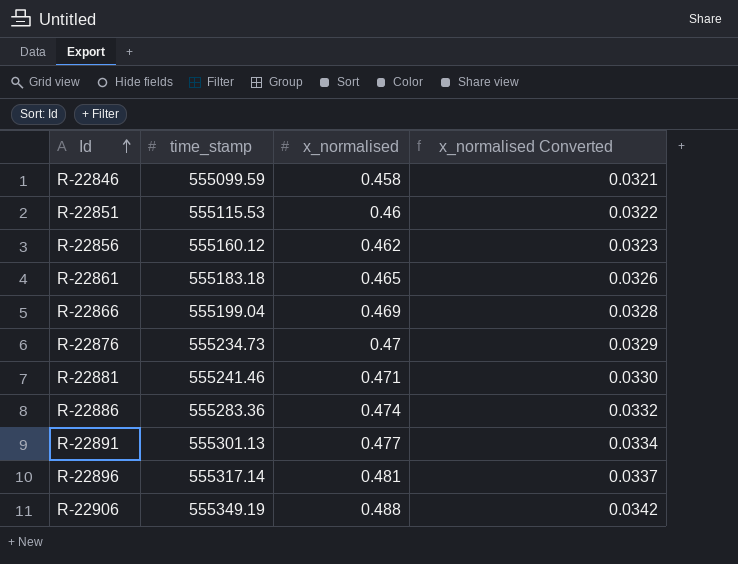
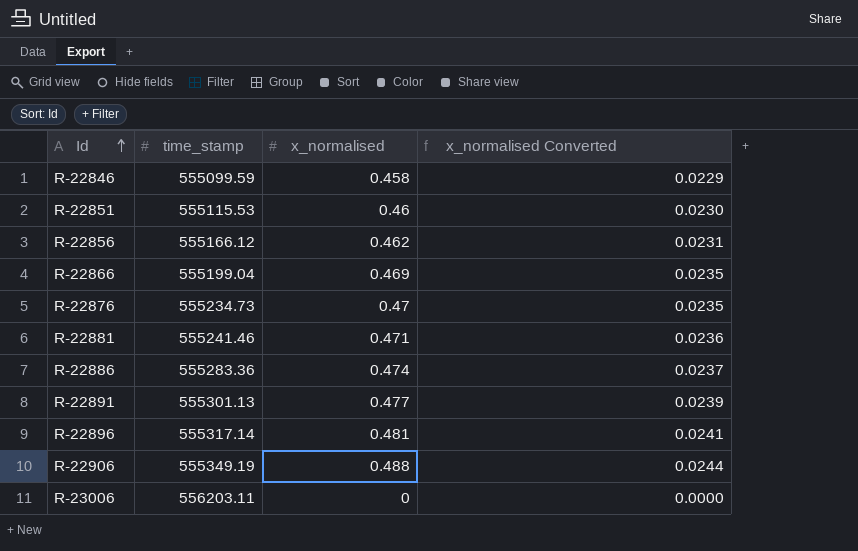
column x_normalised Converted | formula: [x_normalised] * 0.07 -> [x_normalised] * 0.05
row R-22861: 555183.18 | 0.465 | 0.0326 -> none
R-22856 | time_stamp: 555160.12 -> 555166.12
row R-23006: none -> 556203.11 | 0 | 0.0000

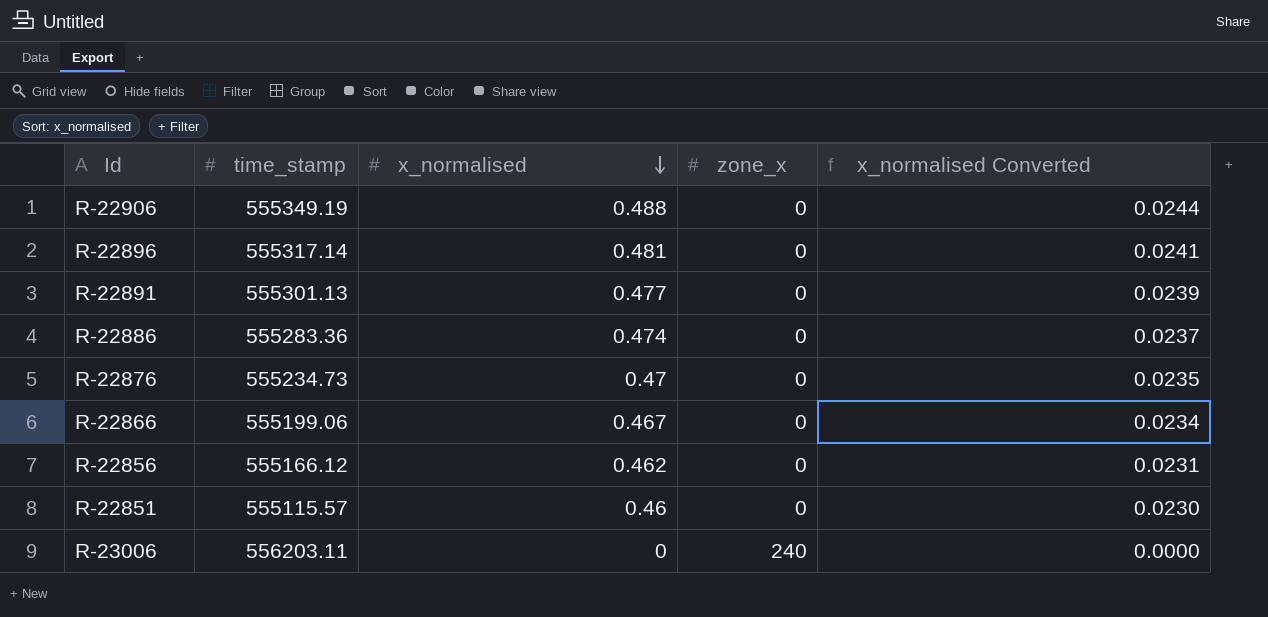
row order: Id ascending -> x_normalised descending
column zone_x | position: none -> 4
row R-22846: 555099.59 | 0.458 | 0.0229 -> none
row R-22881: 555241.46 | 0.471 | 0.0236 -> none
R-22866 | time_stamp: 555199.04 -> 555199.06
R-22866 | x_normalised: 0.469 -> 0.467
R-22866 | x_normalised Converted: 0.0235 -> 0.0234
R-22851 | time_stamp: 555115.53 -> 555115.57

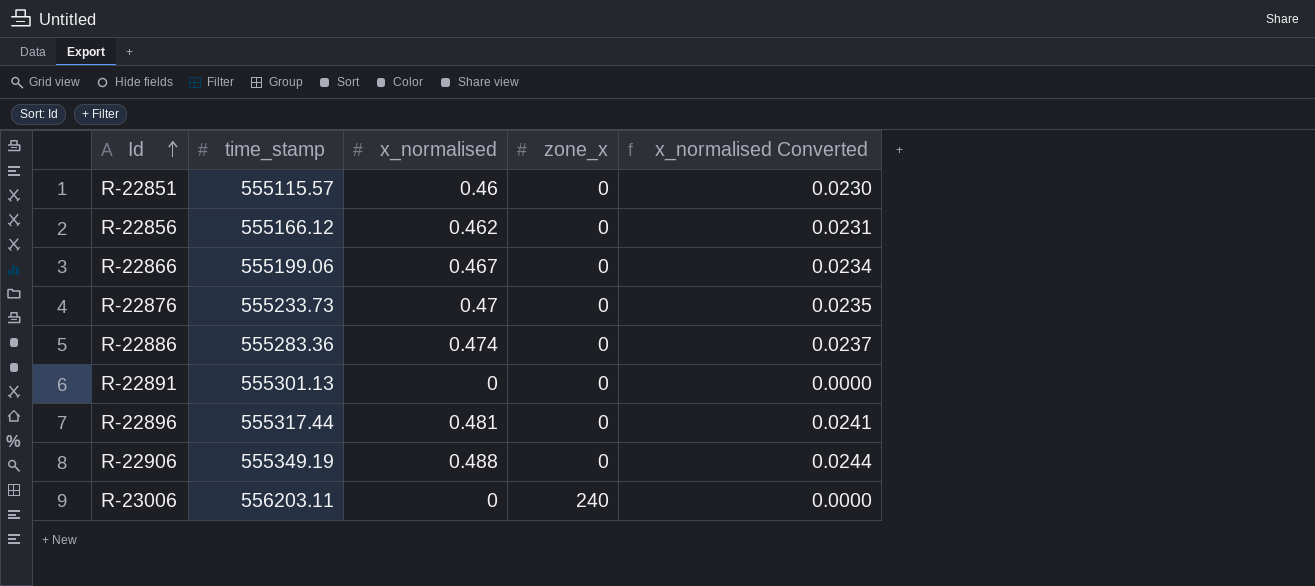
row order: x_normalised descending -> Id ascending
R-22876 | time_stamp: 555234.73 -> 555233.73
R-22891 | x_normalised: 0.477 -> 0
R-22891 | x_normalised Converted: 0.0239 -> 0.0000
R-22896 | time_stamp: 555317.14 -> 555317.44

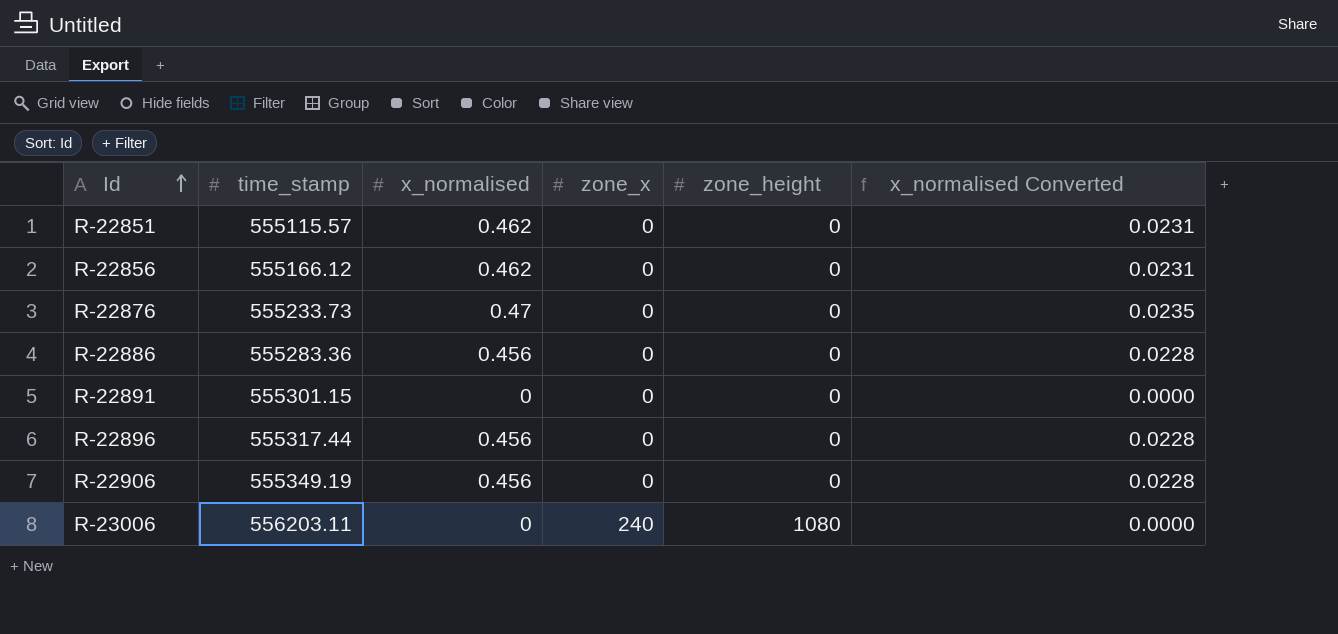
column zone_height | position: none -> 5
row R-22866: 555199.06 | 0.467 | 0 | 0.0234 -> none
R-22851 | x_normalised: 0.46 -> 0.462
R-22851 | x_normalised Converted: 0.0230 -> 0.0231
R-22886 | x_normalised: 0.474 -> 0.456
R-22886 | x_normalised Converted: 0.0237 -> 0.0228
R-22891 | time_stamp: 555301.13 -> 555301.15
R-22896 | x_normalised: 0.481 -> 0.456
R-22896 | x_normalised Converted: 0.0241 -> 0.0228
R-22906 | x_normalised: 0.488 -> 0.456
R-22906 | x_normalised Converted: 0.0244 -> 0.0228

